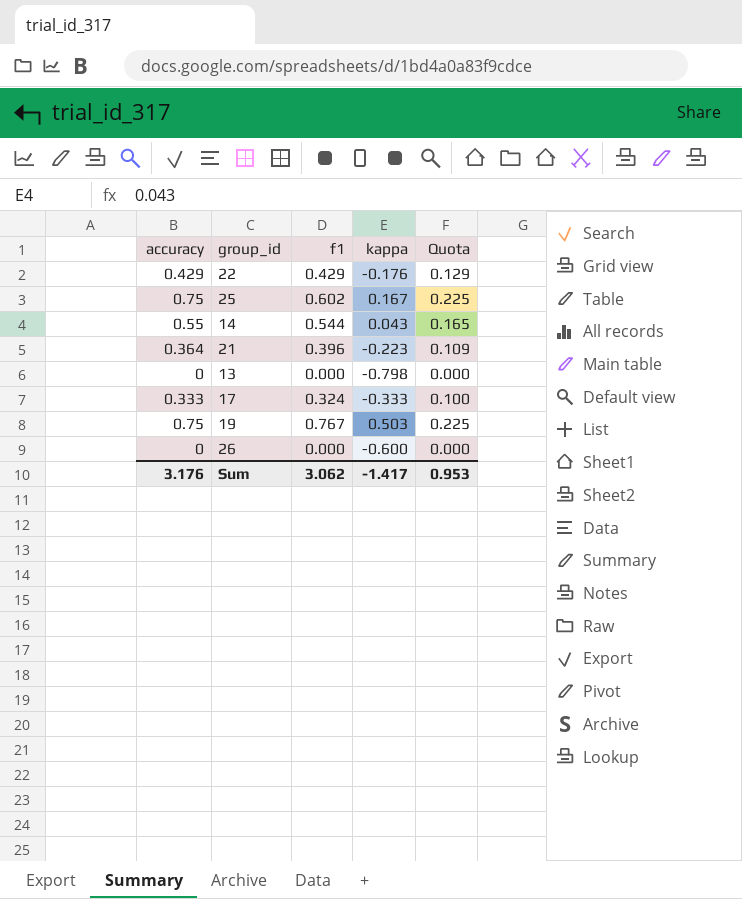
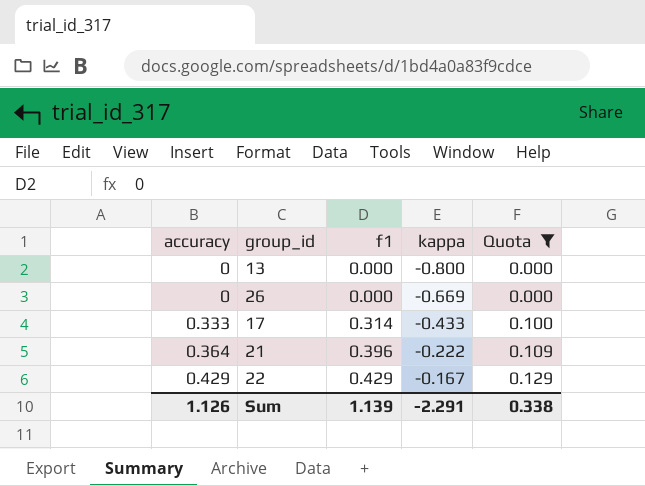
filter: none -> Quota <= 0.129
row order: none -> accuracy ascending
13 | kappa: -0.798 -> -0.800
26 | kappa: -0.600 -> -0.669
17 | f1: 0.324 -> 0.314
17 | kappa: -0.333 -> -0.433
21 | kappa: -0.223 -> -0.222
22 | kappa: -0.176 -> -0.167
Sum | accuracy: 3.176 -> 1.126
Sum | f1: 3.062 -> 1.139
Sum | kappa: -1.417 -> -2.291
Sum | Quota: 0.953 -> 0.338

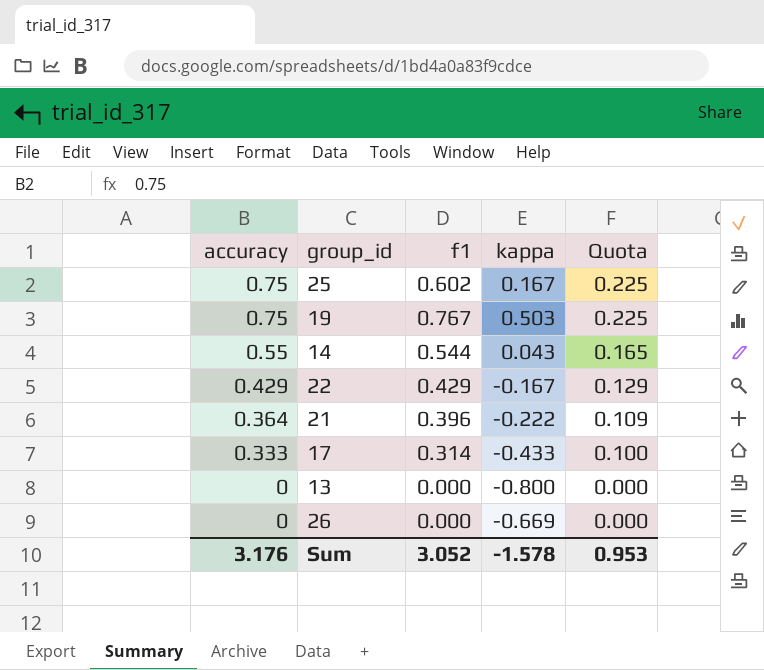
filter: Quota <= 0.129 -> none
row order: accuracy ascending -> accuracy descending
Sum | accuracy: 1.126 -> 3.176
Sum | f1: 1.139 -> 3.052
Sum | kappa: -2.291 -> -1.578
Sum | Quota: 0.338 -> 0.953

